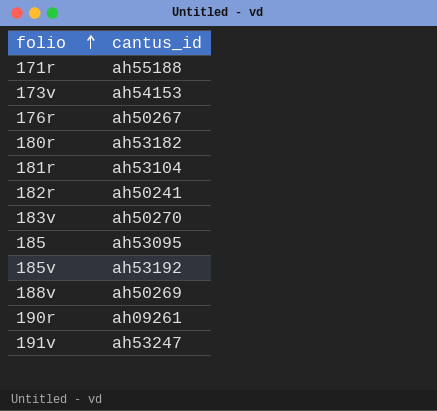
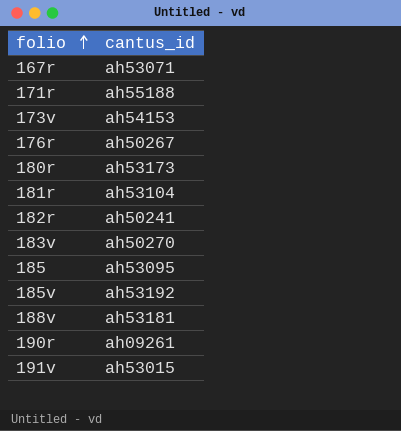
row 167r: none -> ah53071
180r | cantus_id: ah53182 -> ah53173
188v | cantus_id: ah50269 -> ah53181
191v | cantus_id: ah53247 -> ah53015

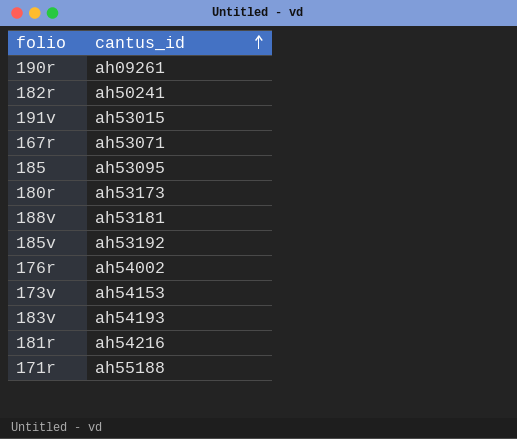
row order: folio ascending -> cantus_id ascending
176r | cantus_id: ah50267 -> ah54002
183v | cantus_id: ah50270 -> ah54193
181r | cantus_id: ah53104 -> ah54216

